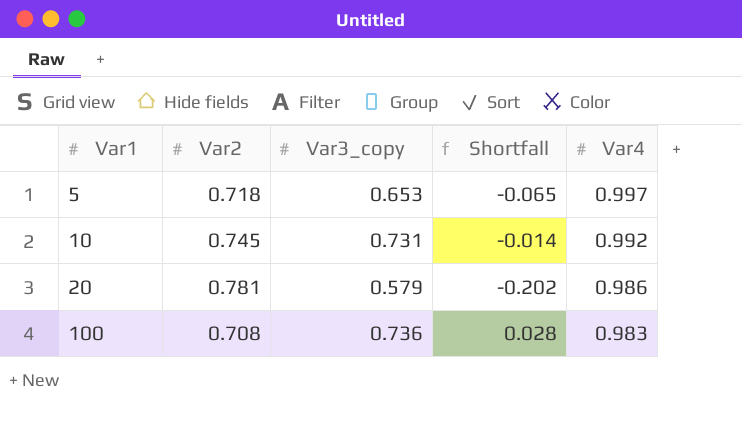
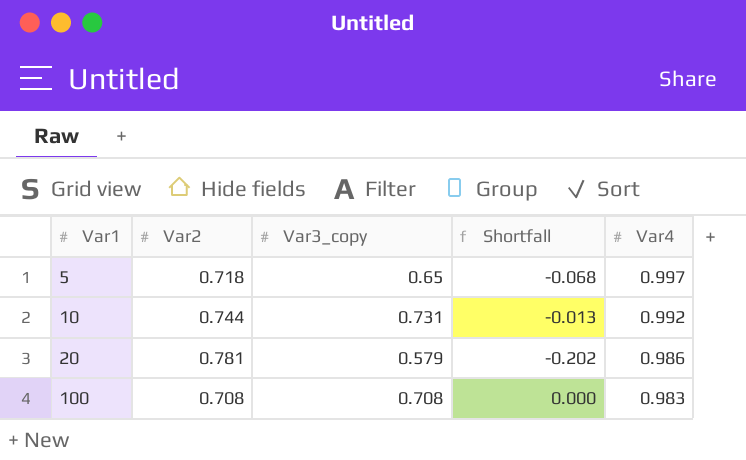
5 | Var3_copy: 0.653 -> 0.65
5 | Shortfall: -0.065 -> -0.068
10 | Var2: 0.745 -> 0.744
10 | Shortfall: -0.014 -> -0.013
100 | Var3_copy: 0.736 -> 0.708
100 | Shortfall: 0.028 -> 0.000

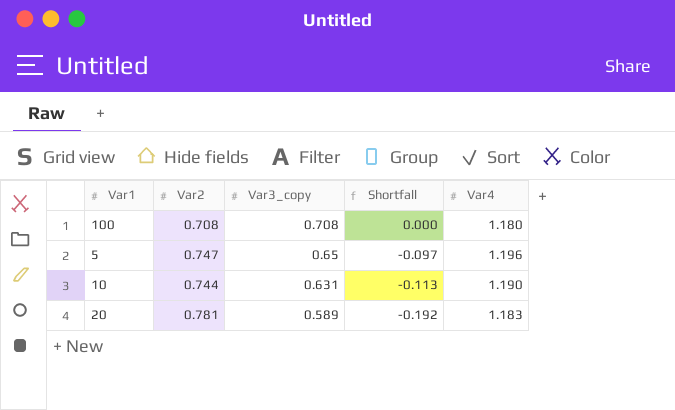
row order: Var1 ascending -> Var3_copy descending
100 | Var4: 0.983 -> 1.180
5 | Var2: 0.718 -> 0.747
5 | Shortfall: -0.068 -> -0.097
5 | Var4: 0.997 -> 1.196
10 | Var3_copy: 0.731 -> 0.631
10 | Shortfall: -0.013 -> -0.113
10 | Var4: 0.992 -> 1.190
20 | Var3_copy: 0.579 -> 0.589
20 | Shortfall: -0.202 -> -0.192
20 | Var4: 0.986 -> 1.183

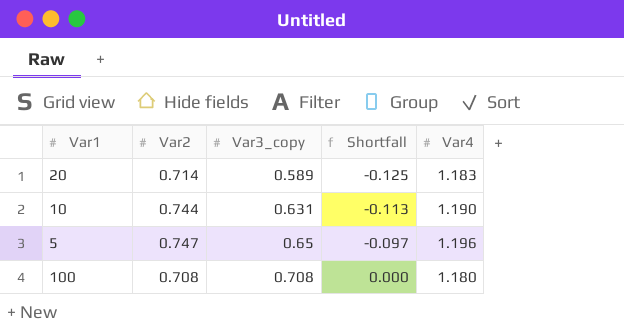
row order: Var3_copy descending -> Var3_copy ascending
20 | Var2: 0.781 -> 0.714
20 | Shortfall: -0.192 -> -0.125

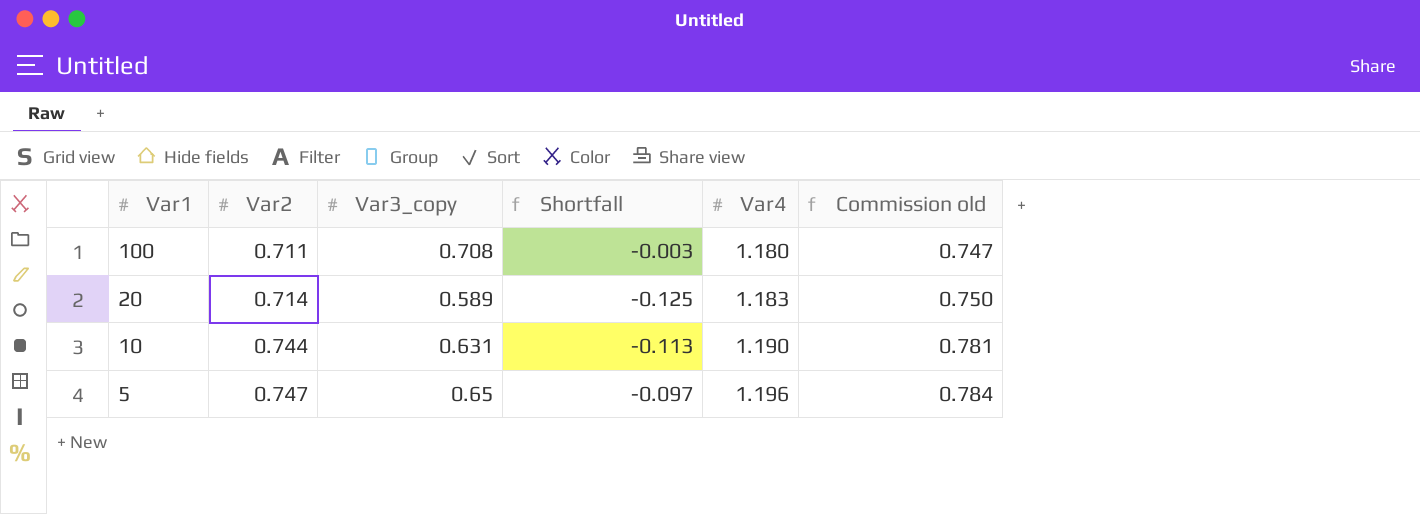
row order: Var3_copy ascending -> Var1 descending
column Commission old | formula: none -> [Var2] * 1.05
100 | Var2: 0.708 -> 0.711
100 | Shortfall: 0.000 -> -0.003

